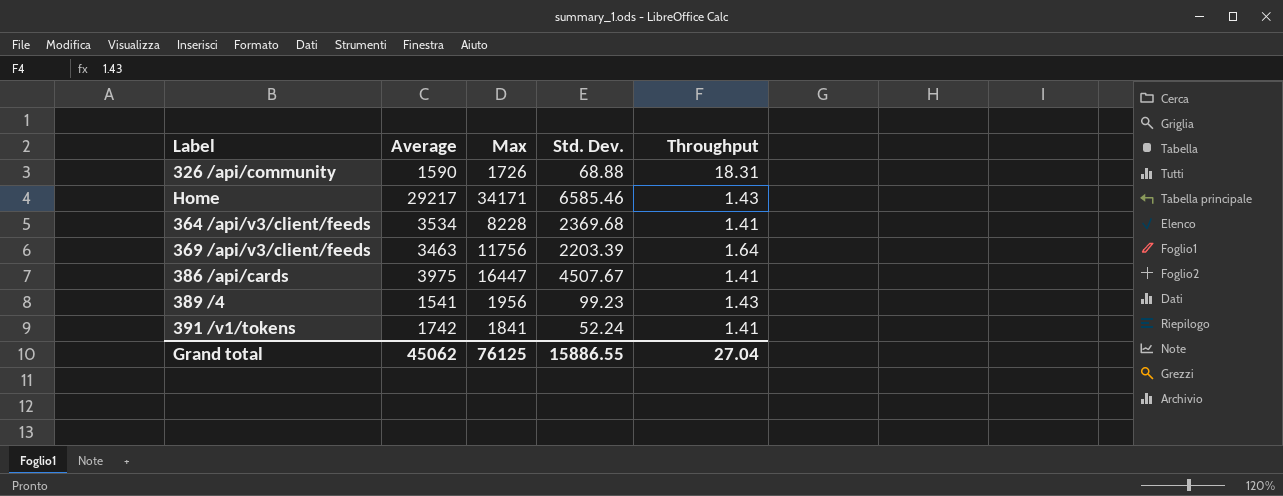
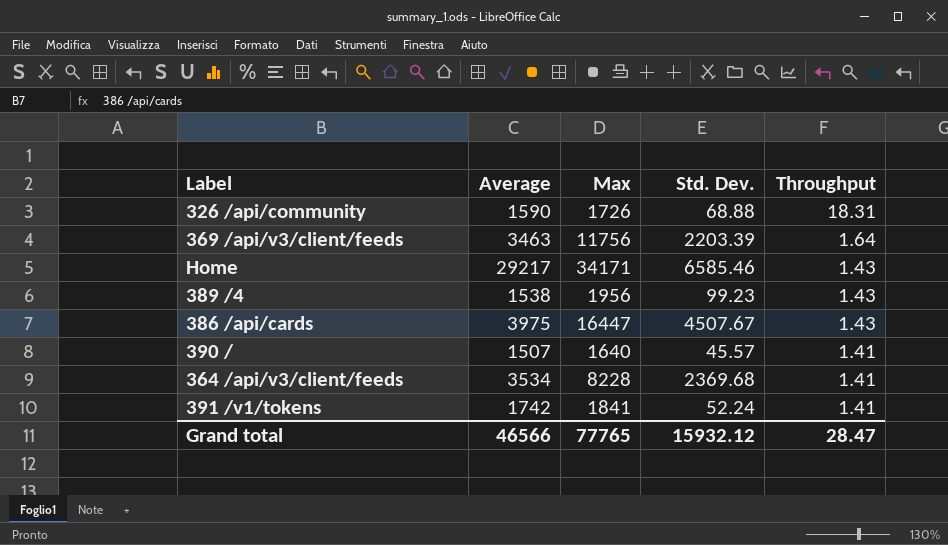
row order: none -> Throughput descending
389 /4 | Average: 1541 -> 1538
386 /api/cards | Throughput: 1.41 -> 1.43
row 390 /: none -> 1507 | 1640 | 45.57 | 1.41
Grand total | Average: 45062 -> 46566
Grand total | Max: 76125 -> 77765
Grand total | Std. Dev.: 15886.55 -> 15932.12
Grand total | Throughput: 27.04 -> 28.47

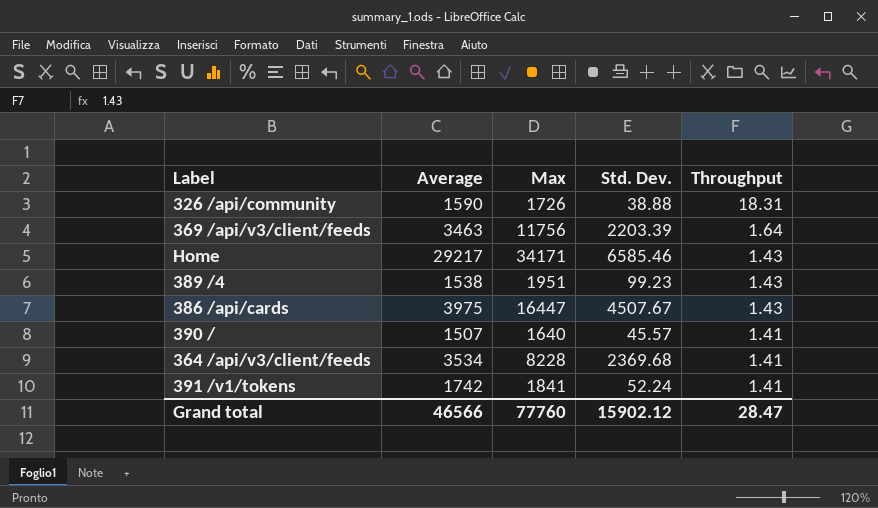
326 /api/community | Std. Dev.: 68.88 -> 38.88
389 /4 | Max: 1956 -> 1951
Grand total | Max: 77765 -> 77760
Grand total | Std. Dev.: 15932.12 -> 15902.12

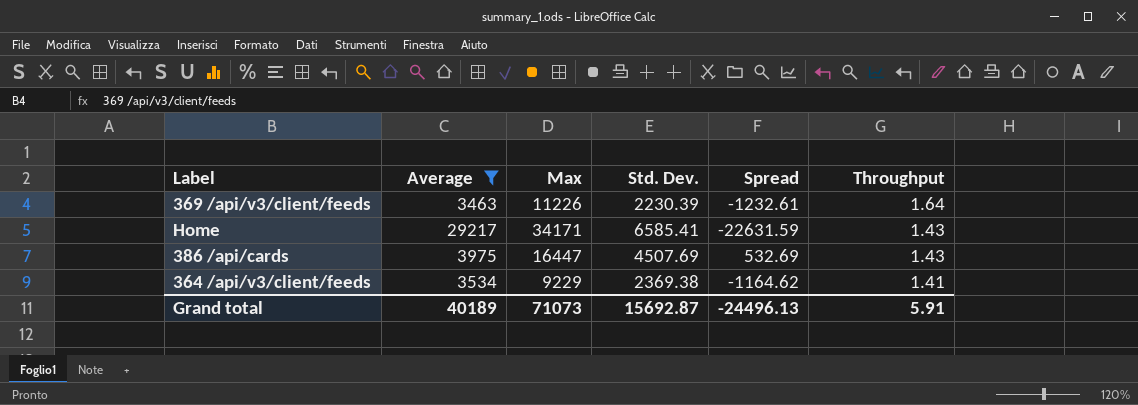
filter: none -> Average >= 3463
column Spread | formula: none -> [Std. Dev.] - [Average]
369 /api/v3/client/feeds | Max: 11756 -> 11226
369 /api/v3/client/feeds | Std. Dev.: 2203.39 -> 2230.39
Home | Std. Dev.: 6585.46 -> 6585.41
386 /api/cards | Std. Dev.: 4507.67 -> 4507.69
364 /api/v3/client/feeds | Max: 8228 -> 9229
364 /api/v3/client/feeds | Std. Dev.: 2369.68 -> 2369.38
Grand total | Average: 46566 -> 40189
Grand total | Max: 77760 -> 71073
Grand total | Std. Dev.: 15902.12 -> 15692.87
Grand total | Throughput: 28.47 -> 5.91

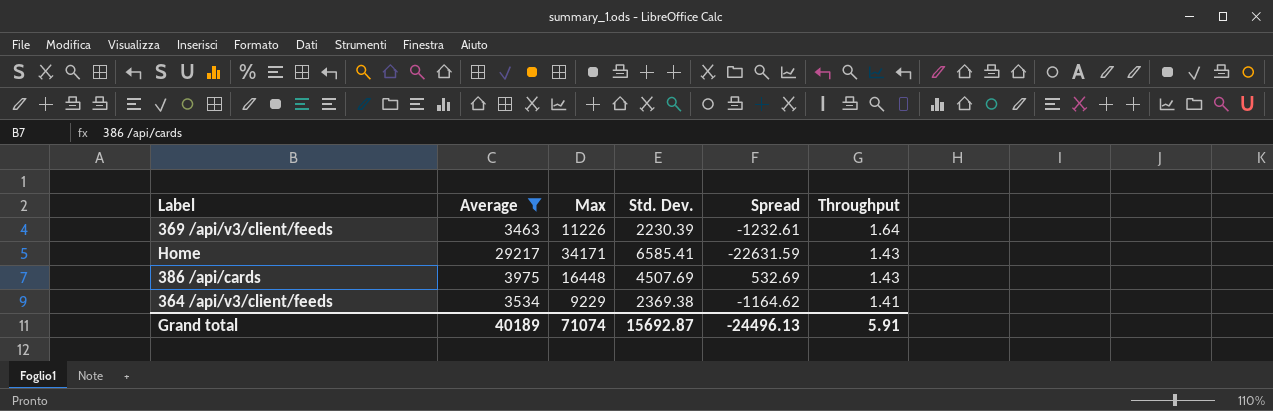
386 /api/cards | Max: 16447 -> 16448
Grand total | Max: 71073 -> 71074

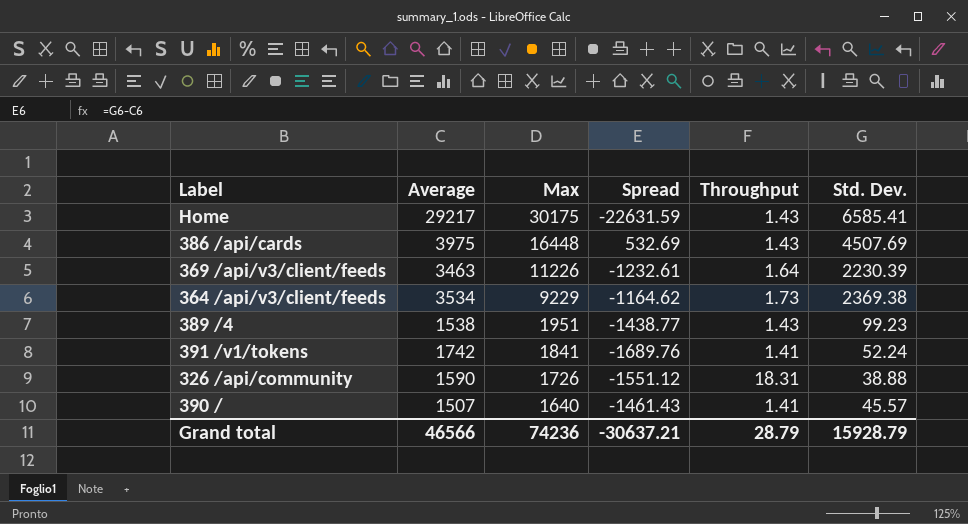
filter: Average >= 3463 -> none
row order: Throughput descending -> Max descending
column Std. Dev. | position: 4 -> 6
Home | Max: 34171 -> 30175
364 /api/v3/client/feeds | Throughput: 1.41 -> 1.73
Grand total | Average: 40189 -> 46566
Grand total | Max: 71074 -> 74236
Grand total | Spread: -24496.13 -> -30637.21
Grand total | Throughput: 5.91 -> 28.79
Grand total | Std. Dev.: 15692.87 -> 15928.79

